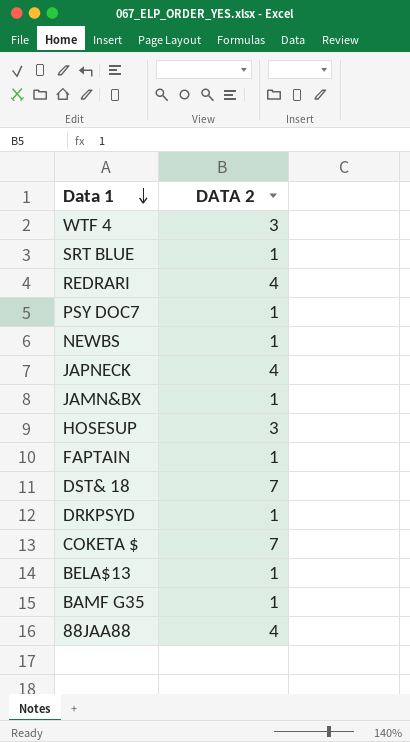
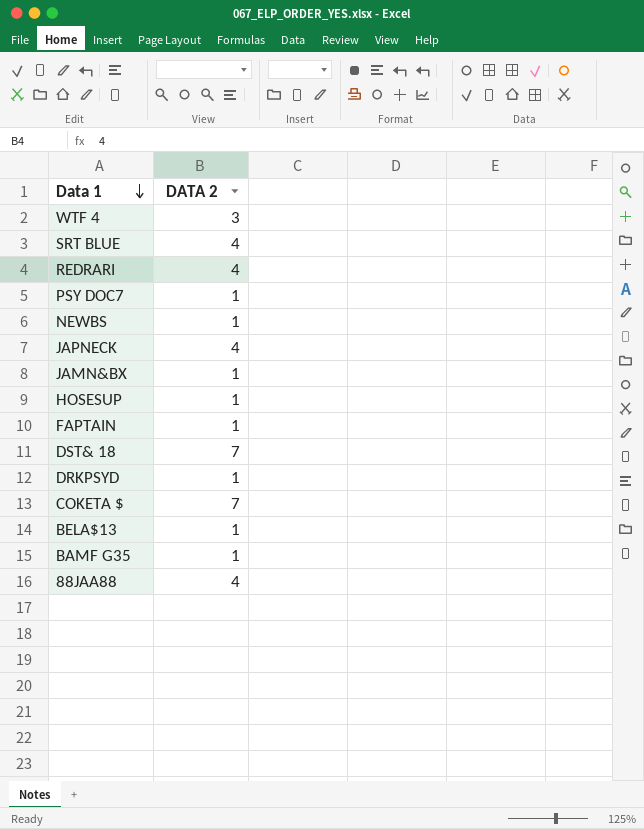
SRT BLUE | DATA 2: 1 -> 4
HOSESUP | DATA 2: 3 -> 1

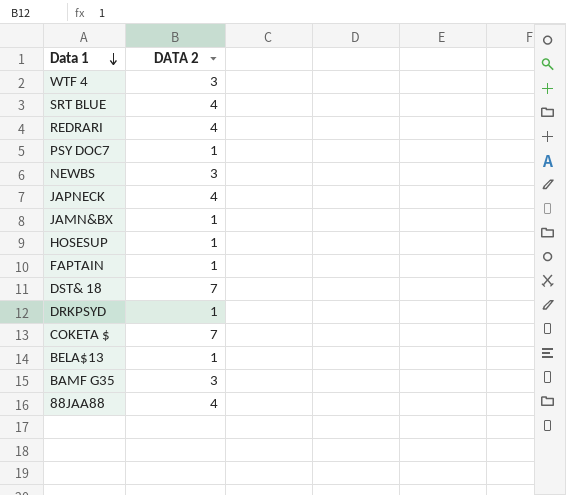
NEWBS | DATA 2: 1 -> 3
BAMF G35 | DATA 2: 1 -> 3

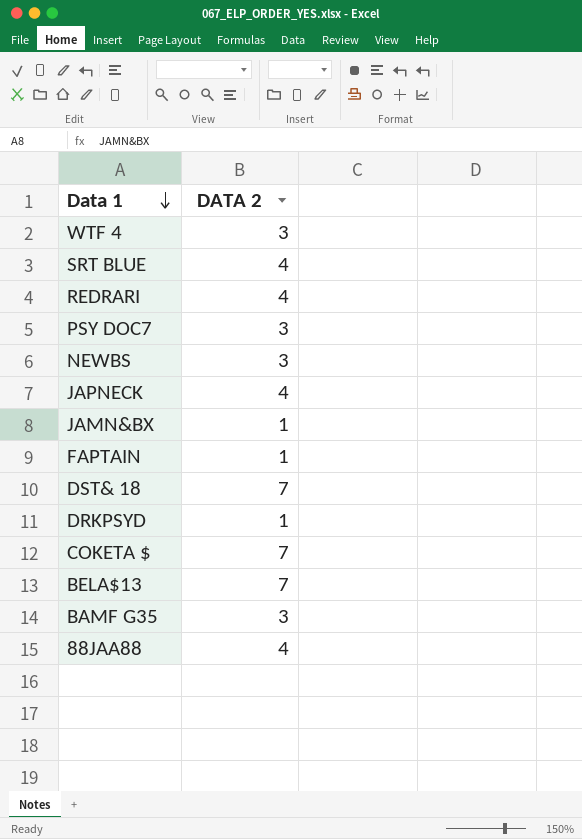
row HOSESUP: 1 -> none
PSY DOC7 | DATA 2: 1 -> 3
BELA$13 | DATA 2: 1 -> 7

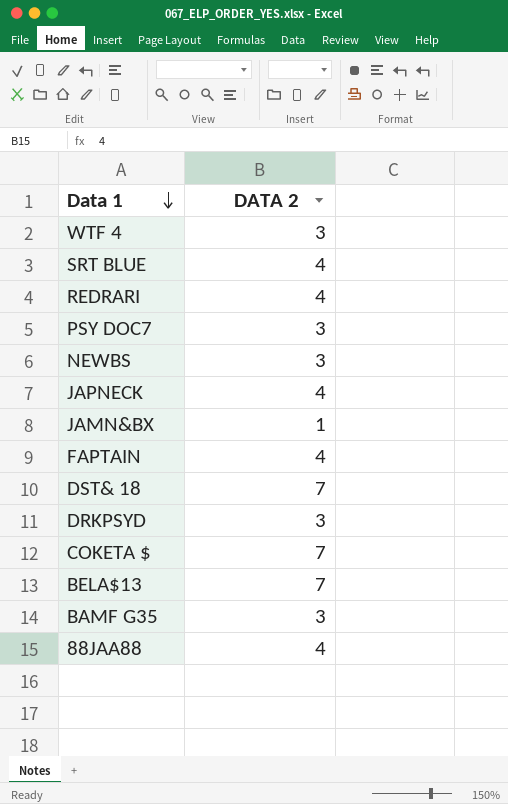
FAPTAIN | DATA 2: 1 -> 4
DRKPSYD | DATA 2: 1 -> 3

